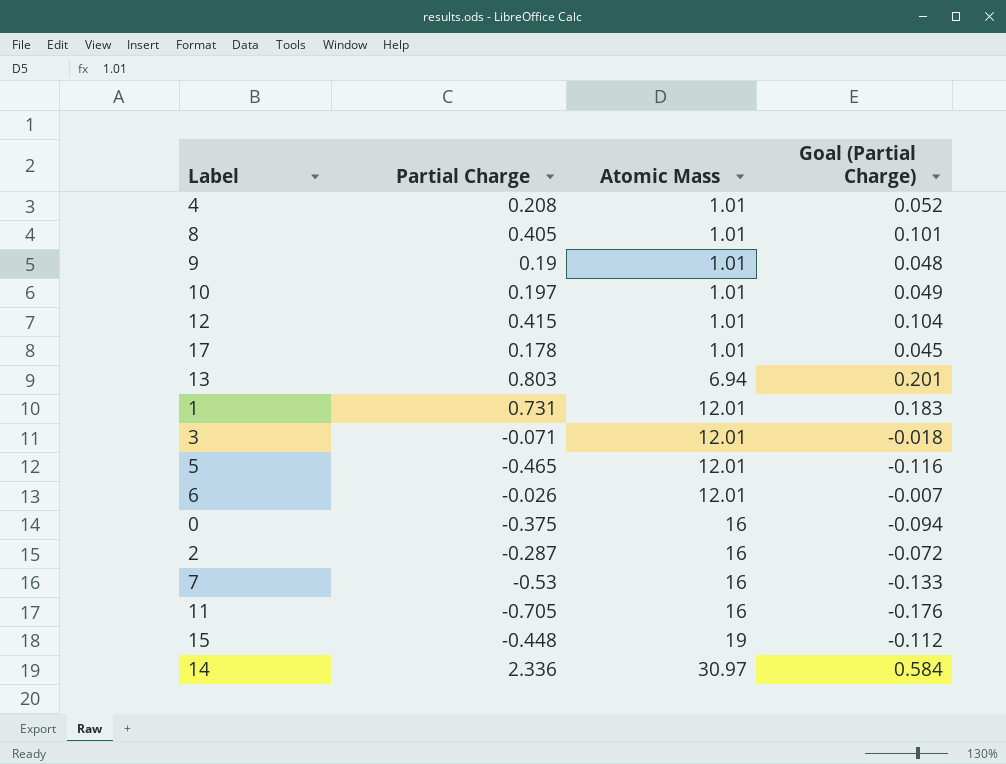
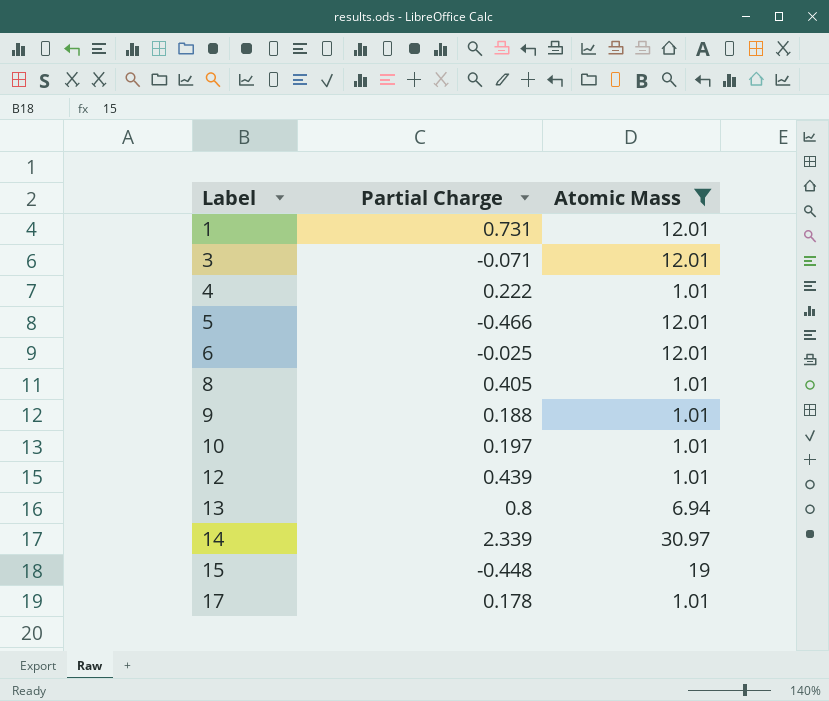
filter: none -> Atomic Mass != 16
row order: Atomic Mass ascending -> Label ascending
column Goal (Partial Charge) | formula: [Partial Charge] * 0.25 -> none
4 | Partial Charge: 0.208 -> 0.222
5 | Partial Charge: -0.465 -> -0.466
6 | Partial Charge: -0.026 -> -0.025
9 | Partial Charge: 0.19 -> 0.188
12 | Partial Charge: 0.415 -> 0.439
13 | Partial Charge: 0.803 -> 0.8
14 | Partial Charge: 2.336 -> 2.339

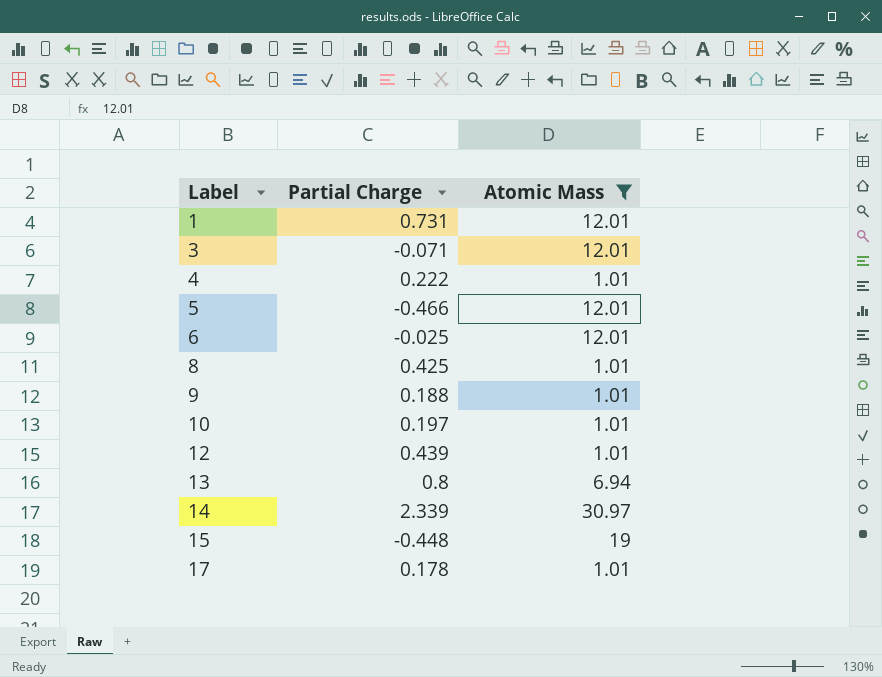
8 | Partial Charge: 0.405 -> 0.425

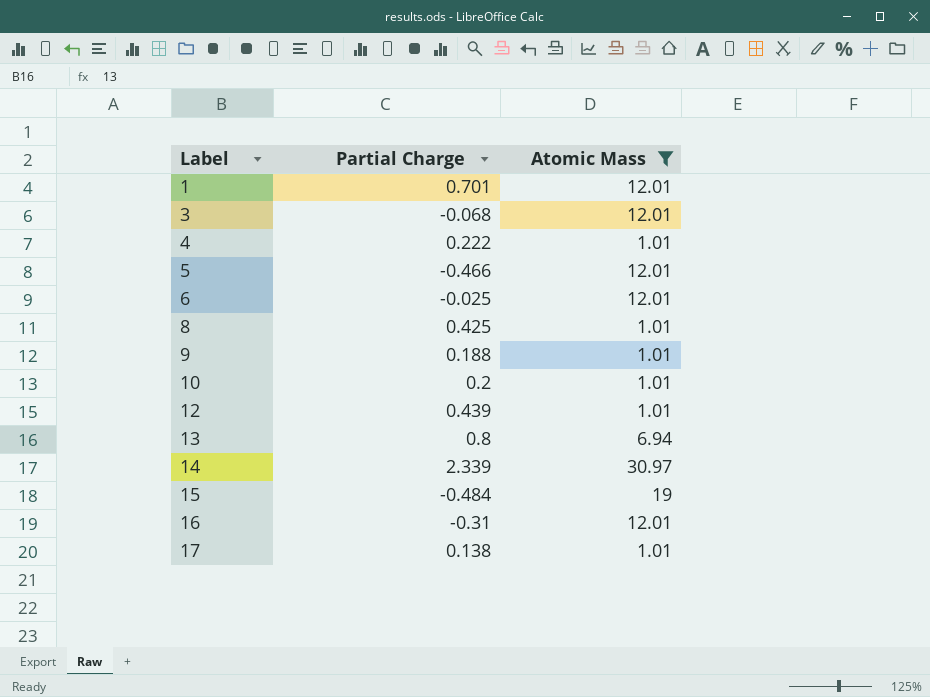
1 | Partial Charge: 0.731 -> 0.701
3 | Partial Charge: -0.071 -> -0.068
10 | Partial Charge: 0.197 -> 0.2
15 | Partial Charge: -0.448 -> -0.484
row 16: none -> -0.31 | 12.01
17 | Partial Charge: 0.178 -> 0.138

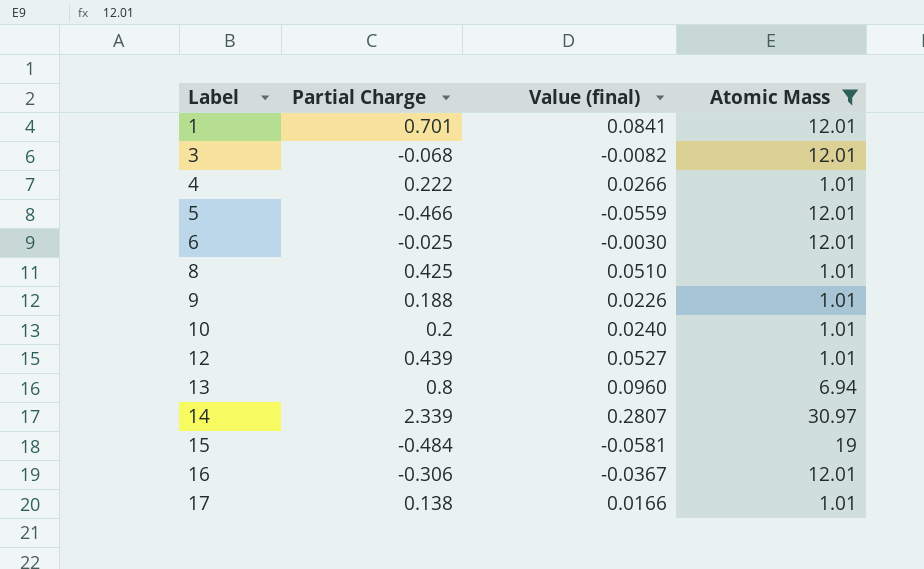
column Value (final) | formula: none -> [Partial Charge] * 0.12
16 | Partial Charge: -0.31 -> -0.306

